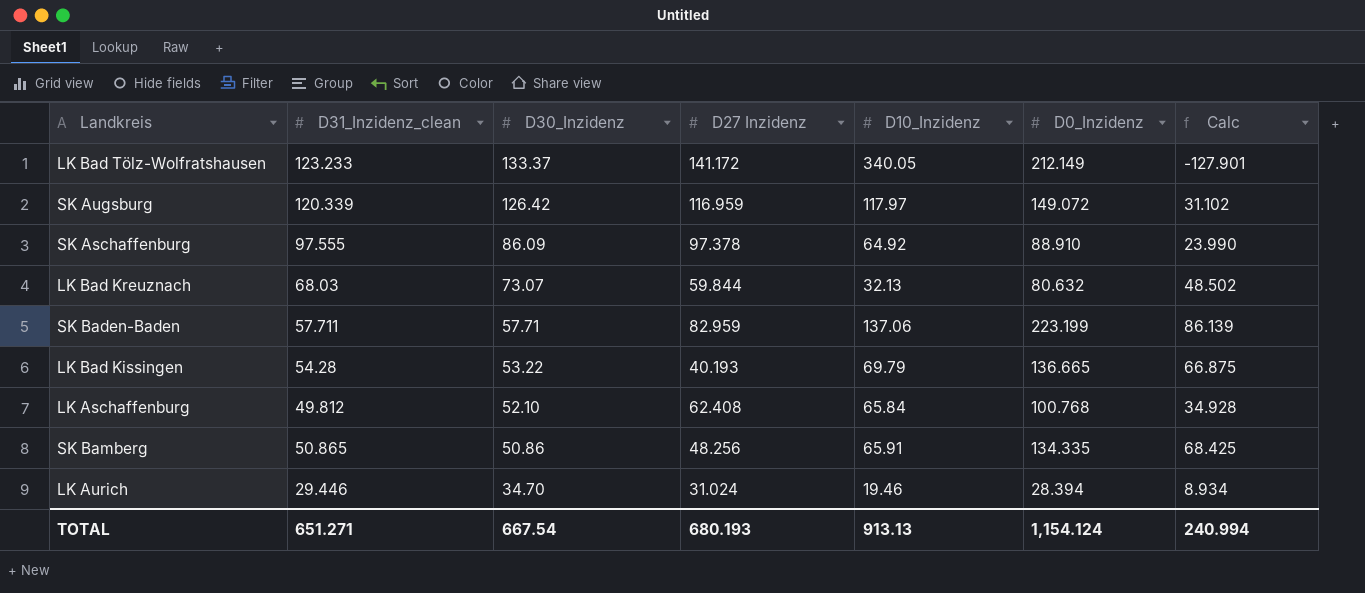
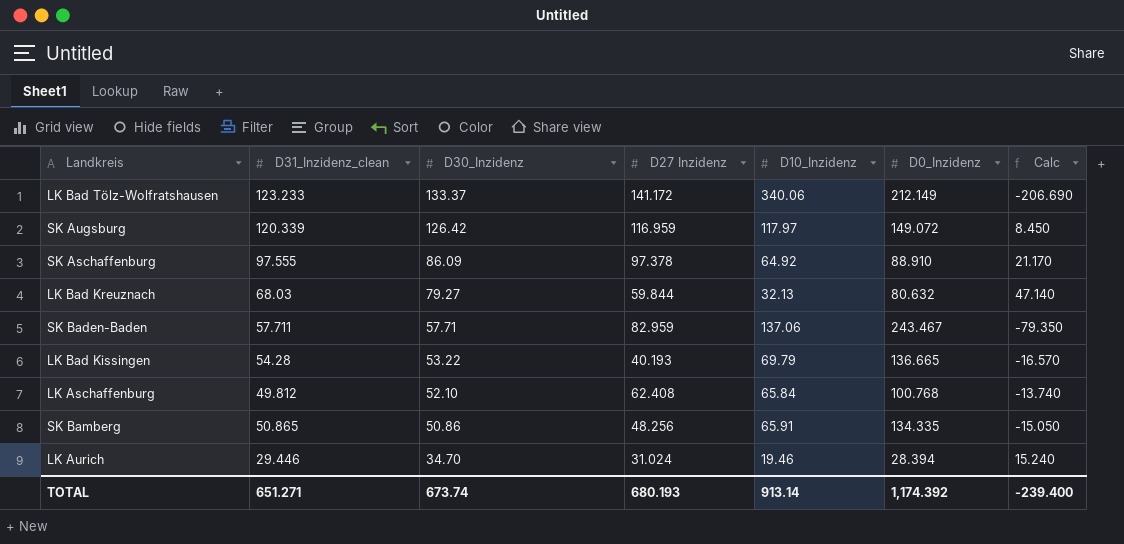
column Calc | formula: [D0_Inzidenz] - [D10_Inzidenz] -> [D30_Inzidenz] - [D10_Inzidenz]
LK Bad Tölz-Wolfratshausen | D10_Inzidenz: 340.05 -> 340.06
LK Bad Kreuznach | D30_Inzidenz: 73.07 -> 79.27
SK Baden-Baden | D0_Inzidenz: 223.199 -> 243.467
TOTAL | D30_Inzidenz: 667.54 -> 673.74
TOTAL | D10_Inzidenz: 913.13 -> 913.14
TOTAL | D0_Inzidenz: 1,154.124 -> 1,174.392
TOTAL | Calc: 240.994 -> -239.400

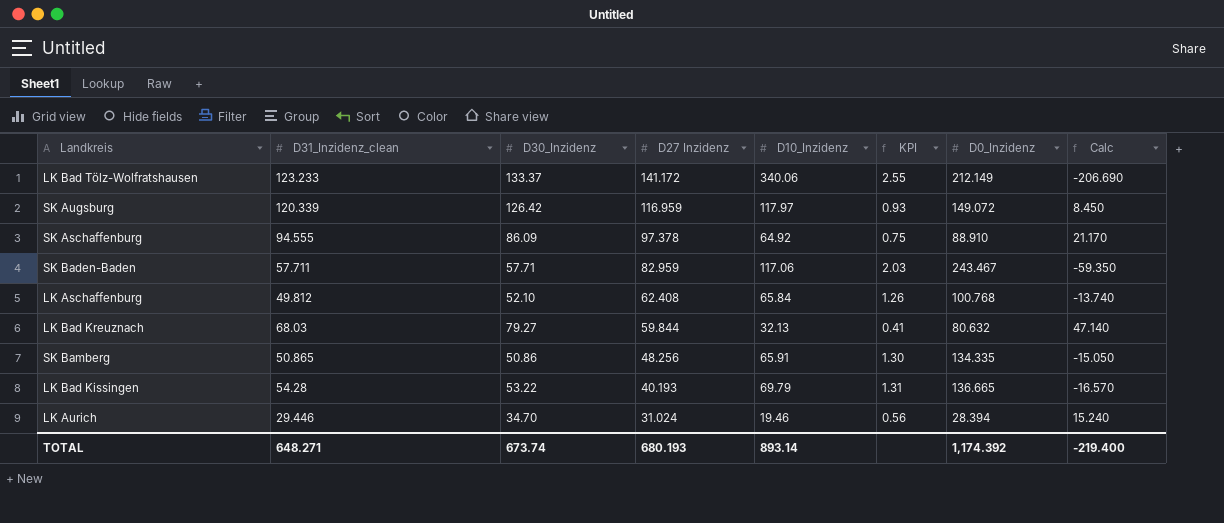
row order: D30_Inzidenz descending -> D27 Inzidenz descending
column KPI | formula: none -> [D10_Inzidenz] / [D30_Inzidenz]
SK Aschaffenburg | D31_Inzidenz_clean: 97.555 -> 94.555
SK Baden-Baden | D10_Inzidenz: 137.06 -> 117.06
SK Baden-Baden | Calc: -79.350 -> -59.350
TOTAL | D31_Inzidenz_clean: 651.271 -> 648.271
TOTAL | D10_Inzidenz: 913.14 -> 893.14
TOTAL | Calc: -239.400 -> -219.400

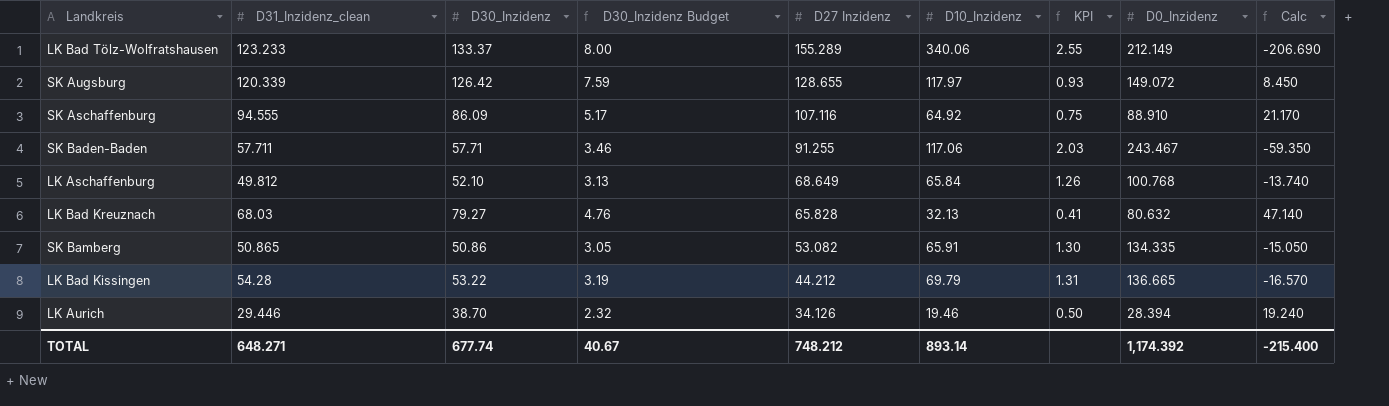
column D30_Inzidenz Budget | formula: none -> [D30_Inzidenz] * 0.06
LK Bad Tölz-Wolfratshausen | D27 Inzidenz: 141.172 -> 155.289
SK Augsburg | D27 Inzidenz: 116.959 -> 128.655
SK Aschaffenburg | D27 Inzidenz: 97.378 -> 107.116
SK Baden-Baden | D27 Inzidenz: 82.959 -> 91.255
LK Aschaffenburg | D27 Inzidenz: 62.408 -> 68.649
LK Bad Kreuznach | D27 Inzidenz: 59.844 -> 65.828
SK Bamberg | D27 Inzidenz: 48.256 -> 53.082
LK Bad Kissingen | D27 Inzidenz: 40.193 -> 44.212
LK Aurich | D30_Inzidenz: 34.70 -> 38.70
LK Aurich | D27 Inzidenz: 31.024 -> 34.126
LK Aurich | KPI: 0.56 -> 0.50
LK Aurich | Calc: 15.240 -> 19.240
TOTAL | D30_Inzidenz: 673.74 -> 677.74
TOTAL | D27 Inzidenz: 680.193 -> 748.212
TOTAL | Calc: -219.400 -> -215.400

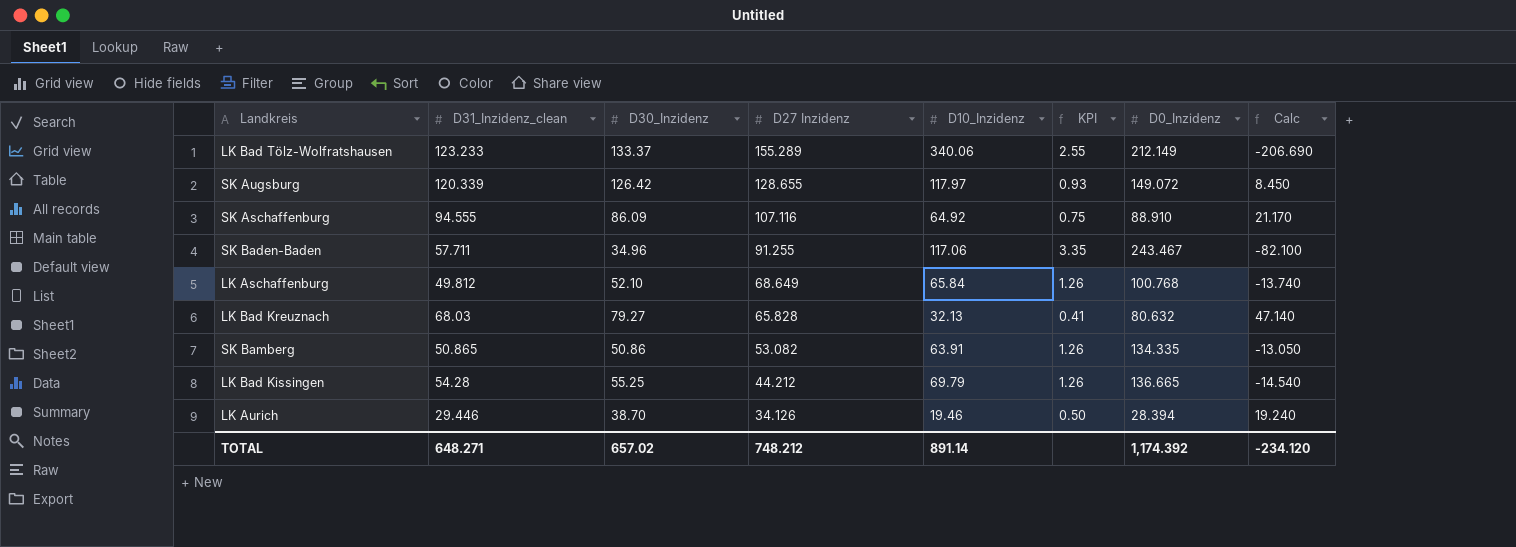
column D30_Inzidenz Budget | formula: [D30_Inzidenz] * 0.06 -> none
SK Baden-Baden | D30_Inzidenz: 57.71 -> 34.96
SK Baden-Baden | KPI: 2.03 -> 3.35
SK Baden-Baden | Calc: -59.350 -> -82.100
SK Bamberg | D10_Inzidenz: 65.91 -> 63.91
SK Bamberg | KPI: 1.30 -> 1.26
SK Bamberg | Calc: -15.050 -> -13.050
LK Bad Kissingen | D30_Inzidenz: 53.22 -> 55.25
LK Bad Kissingen | KPI: 1.31 -> 1.26
LK Bad Kissingen | Calc: -16.570 -> -14.540
TOTAL | D30_Inzidenz: 677.74 -> 657.02
TOTAL | D10_Inzidenz: 893.14 -> 891.14
TOTAL | Calc: -215.400 -> -234.120

